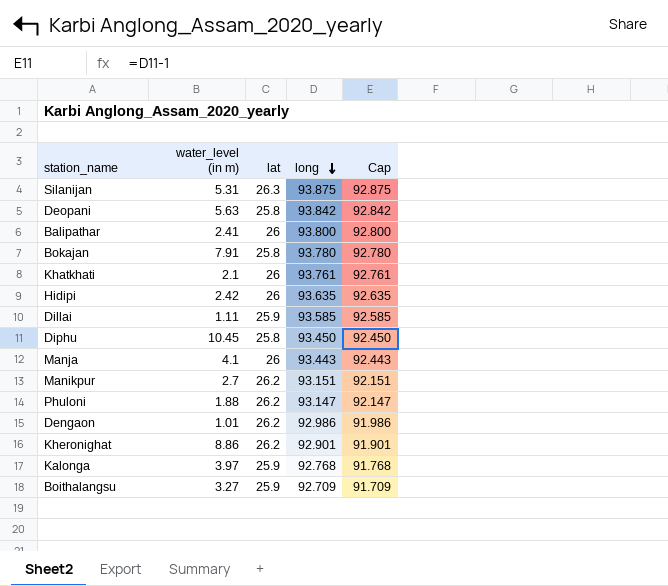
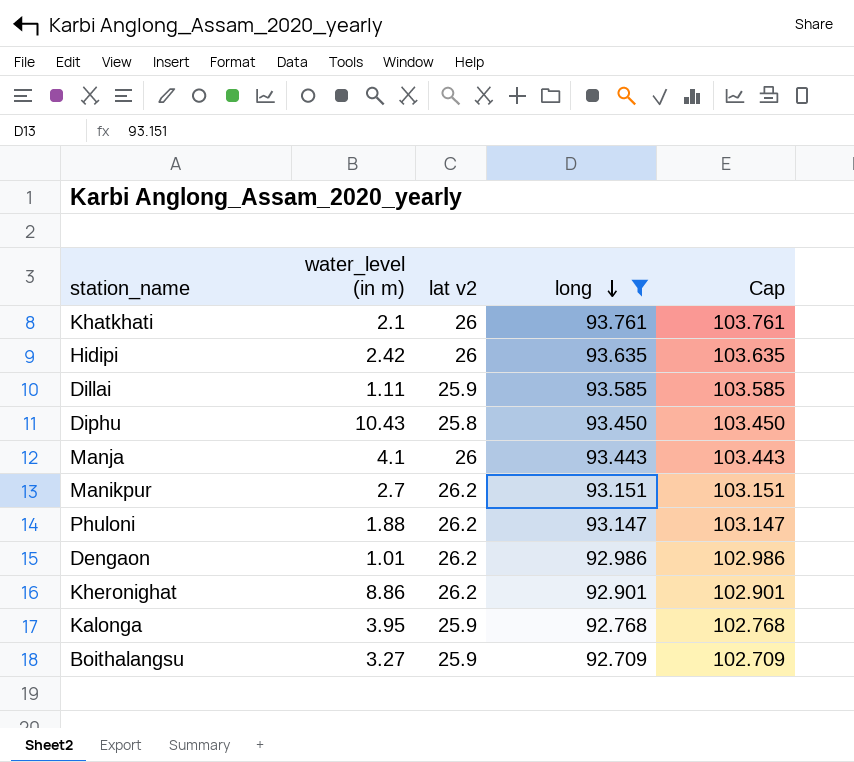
filter: none -> long <= 93.761
column name: lat -> lat v2
column Cap | formula: [long] - 1 -> [long] + 10
Diphu | water_level (in m): 10.45 -> 10.43
Kalonga | water_level (in m): 3.97 -> 3.95

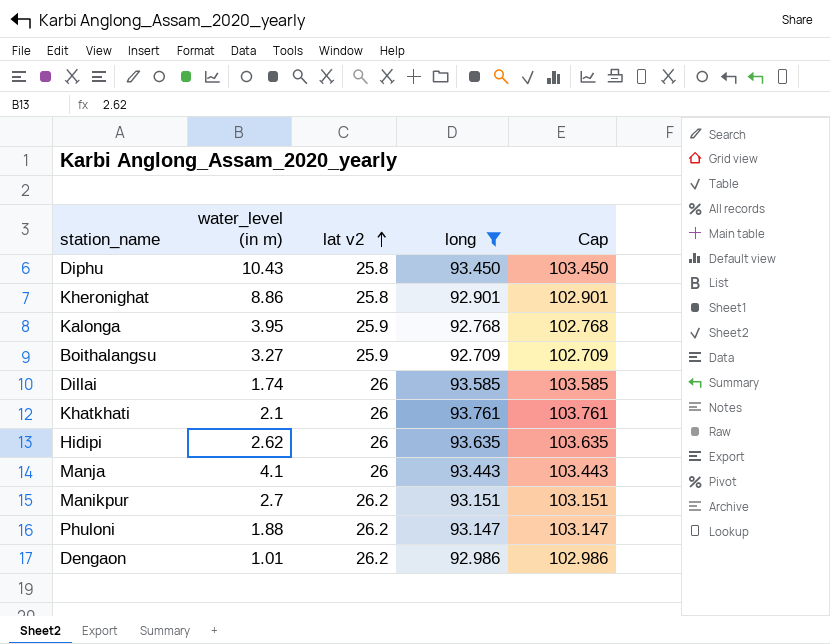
row order: long descending -> lat v2 ascending
Kheronighat | lat v2: 26.2 -> 25.8
Dillai | water_level (in m): 1.11 -> 1.74
Dillai | lat v2: 25.9 -> 26
Hidipi | water_level (in m): 2.42 -> 2.62

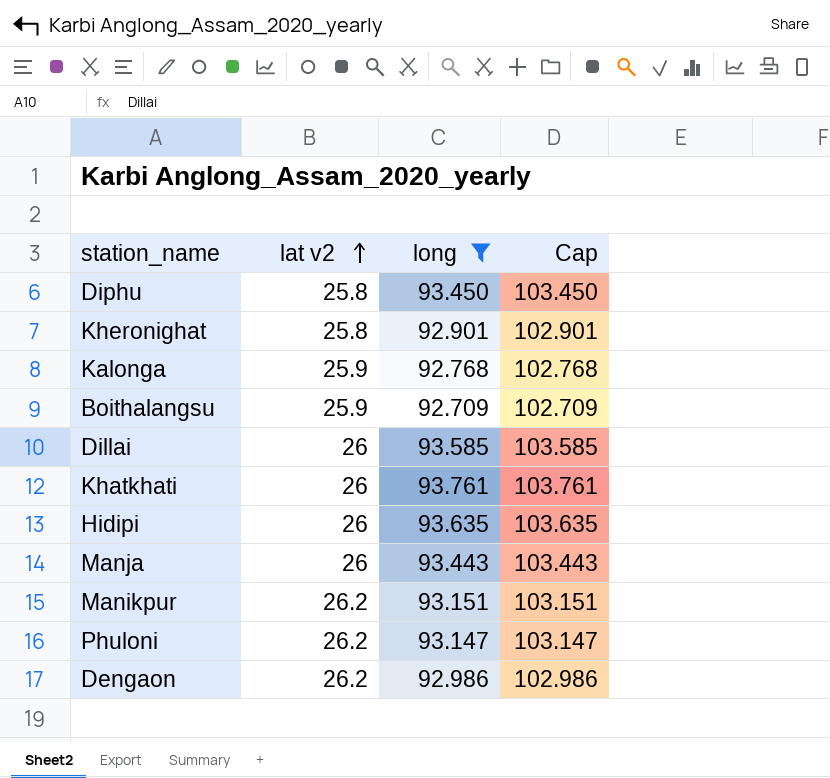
column water_level (in m) | position: 2 -> none

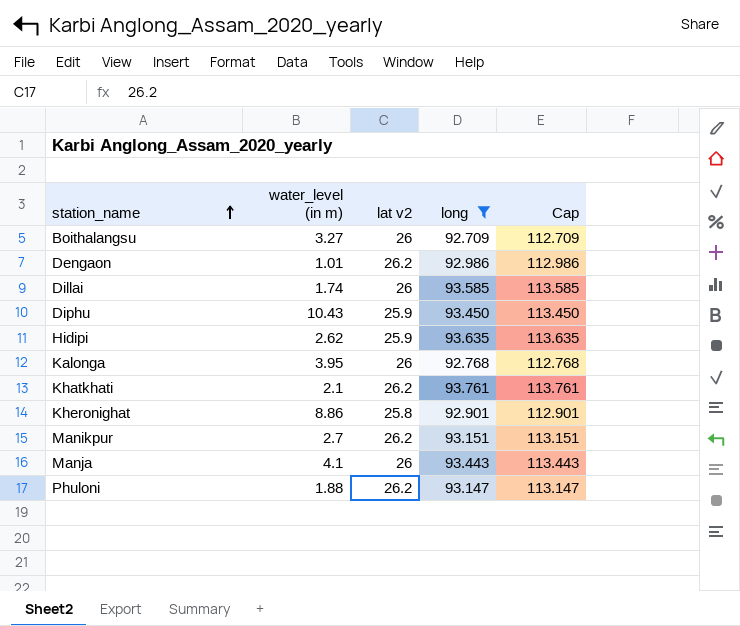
row order: lat v2 ascending -> station_name ascending
column water_level (in m) | position: none -> 2
column Cap | formula: [long] + 10 -> [long] + 20
Boithalangsu | lat v2: 25.9 -> 26
Diphu | lat v2: 25.8 -> 25.9
Hidipi | lat v2: 26 -> 25.9
Kalonga | lat v2: 25.9 -> 26
Khatkhati | lat v2: 26 -> 26.2

